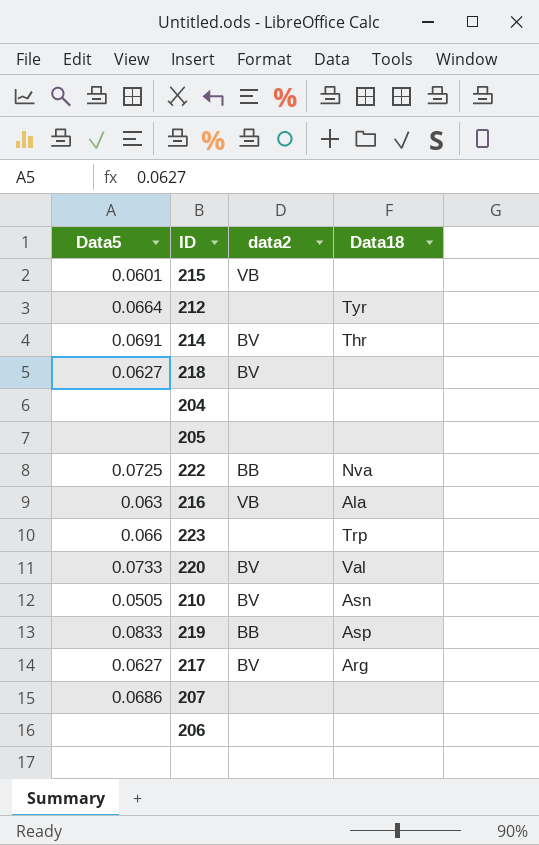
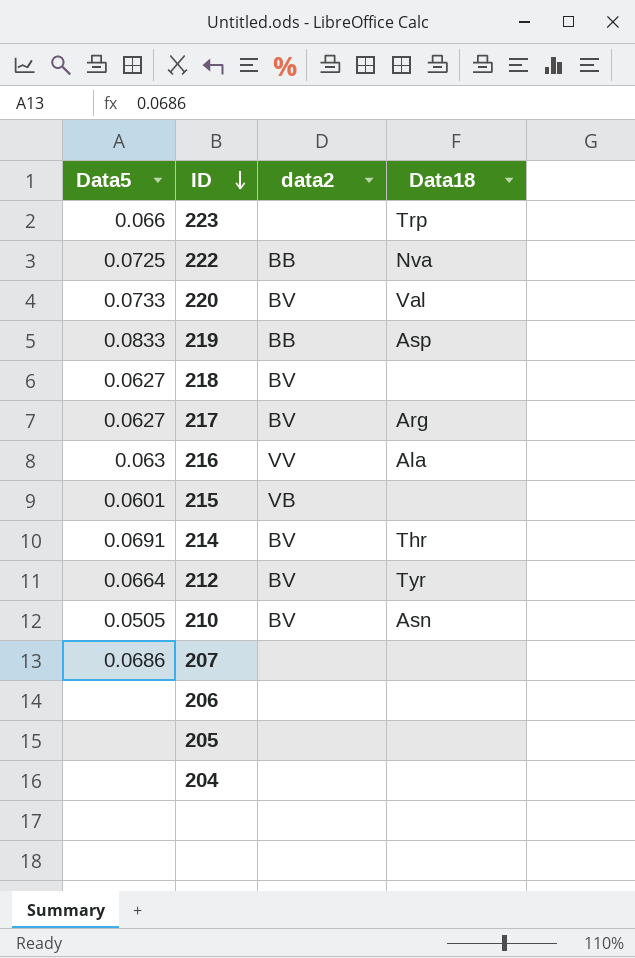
row order: none -> ID descending
216 | data2: VB -> VV
212 | data2: none -> BV

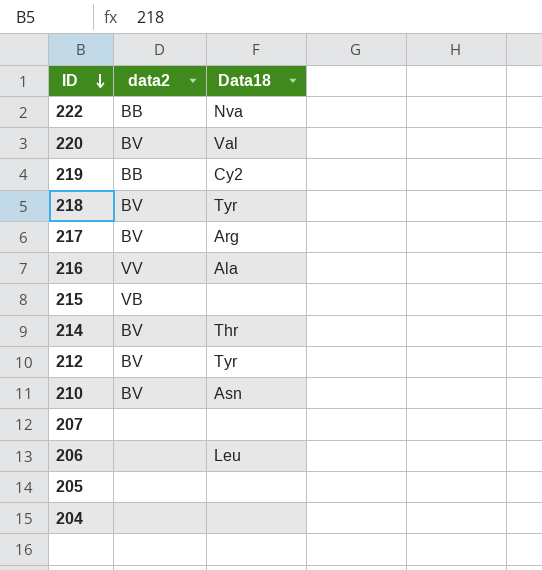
column Data5 | position: 1 -> none
row 223: 0.066 | none | Trp -> none
219 | Data18: Asp -> Cy2
218 | Data18: none -> Tyr
206 | Data18: none -> Leu

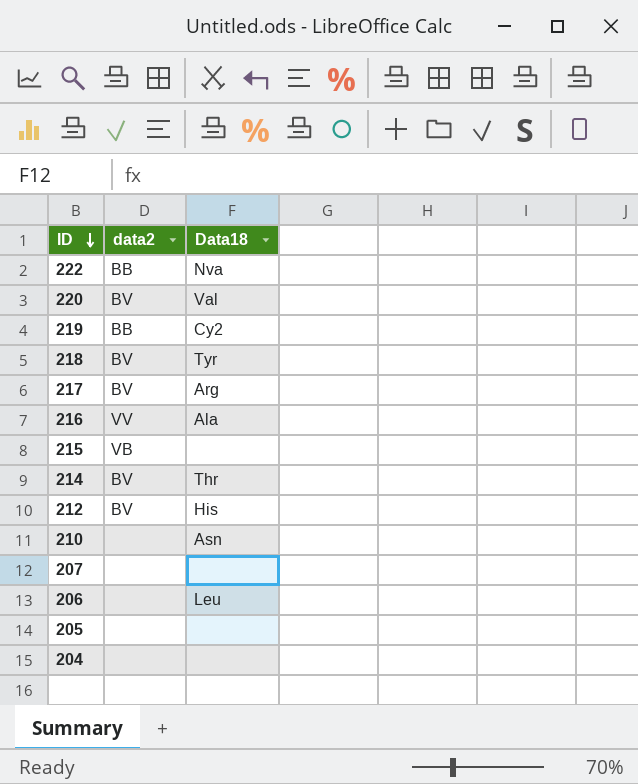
212 | Data18: Tyr -> His
210 | data2: BV -> none

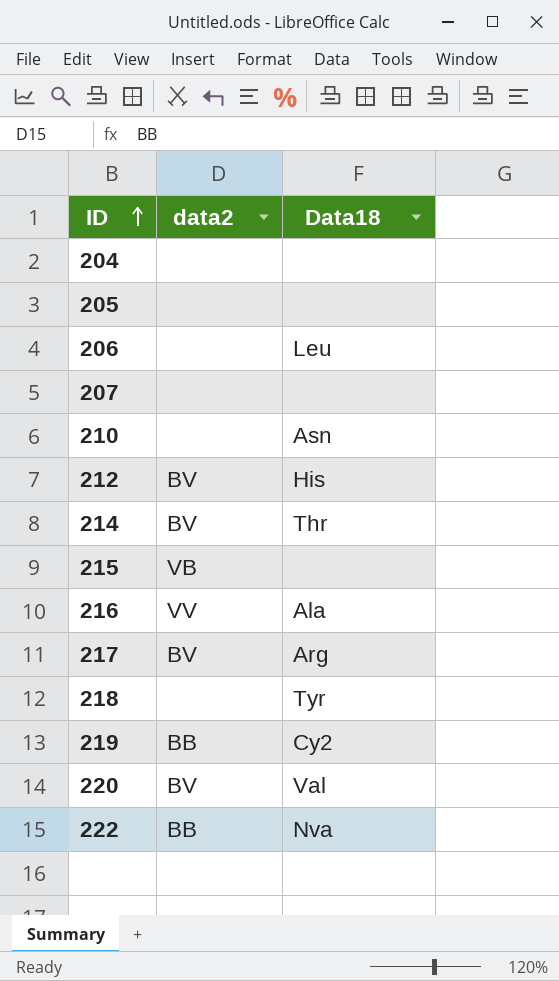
row order: ID descending -> ID ascending
218 | data2: BV -> none

